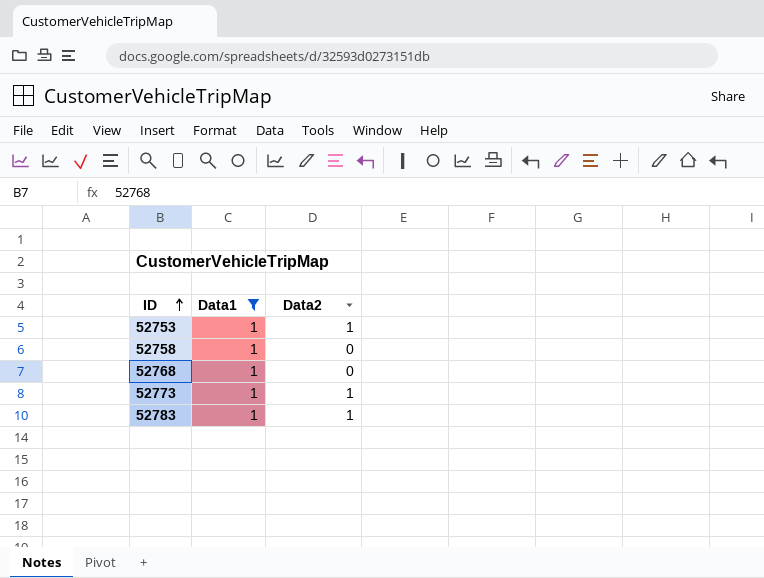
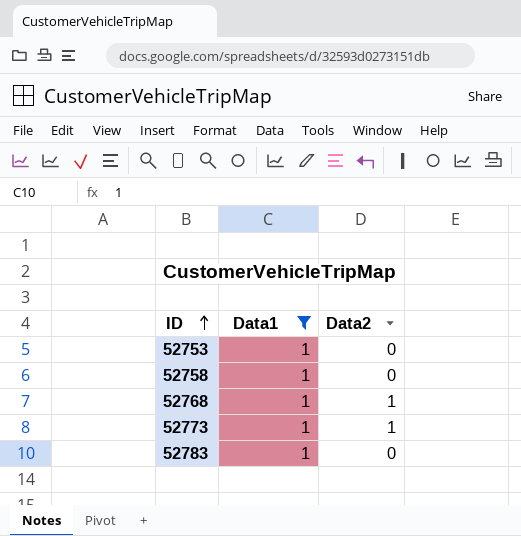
52753 | Data2: 1 -> 0
52768 | Data2: 0 -> 1
52783 | Data2: 1 -> 0

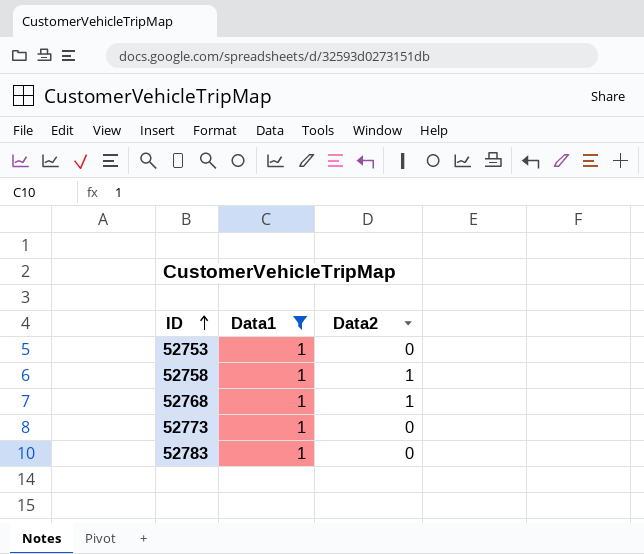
52758 | Data2: 0 -> 1
52773 | Data2: 1 -> 0

